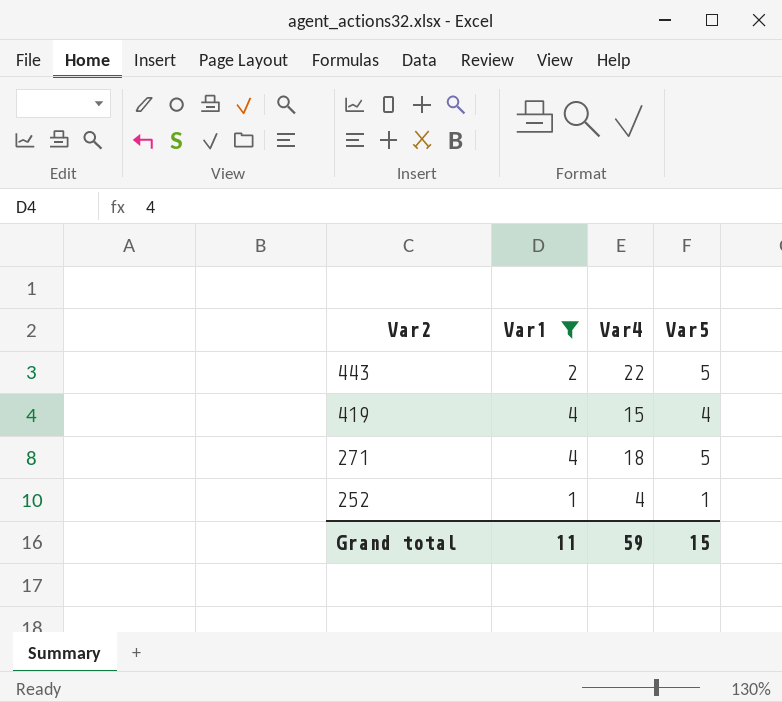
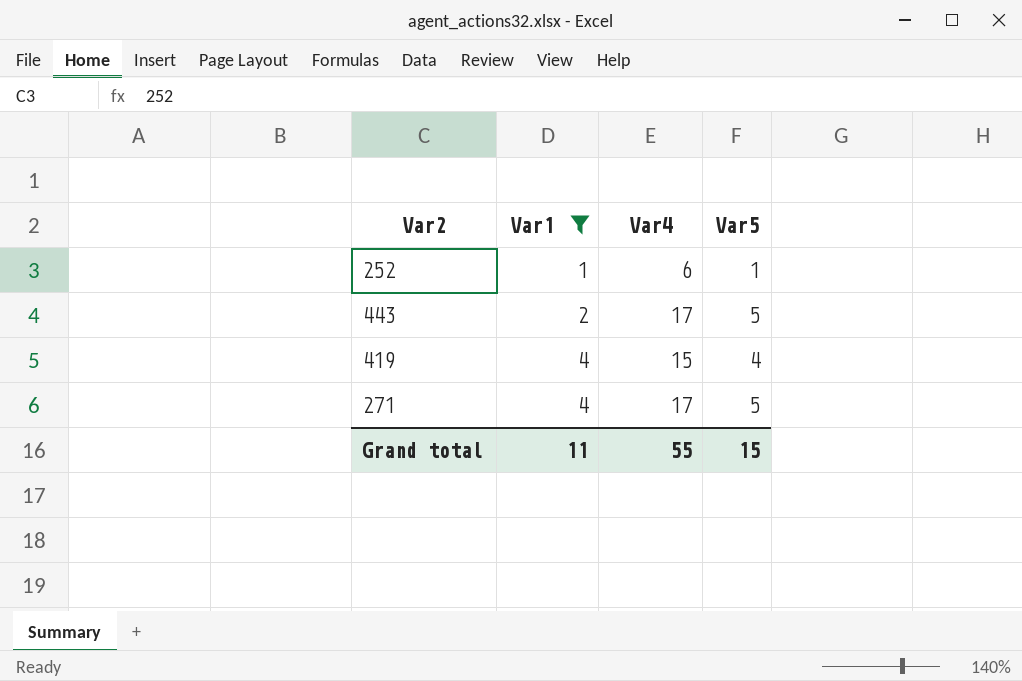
row order: Var2 descending -> Var1 ascending
252 | Var4: 4 -> 6
443 | Var4: 22 -> 17
271 | Var4: 18 -> 17
Grand total | Var4: 59 -> 55

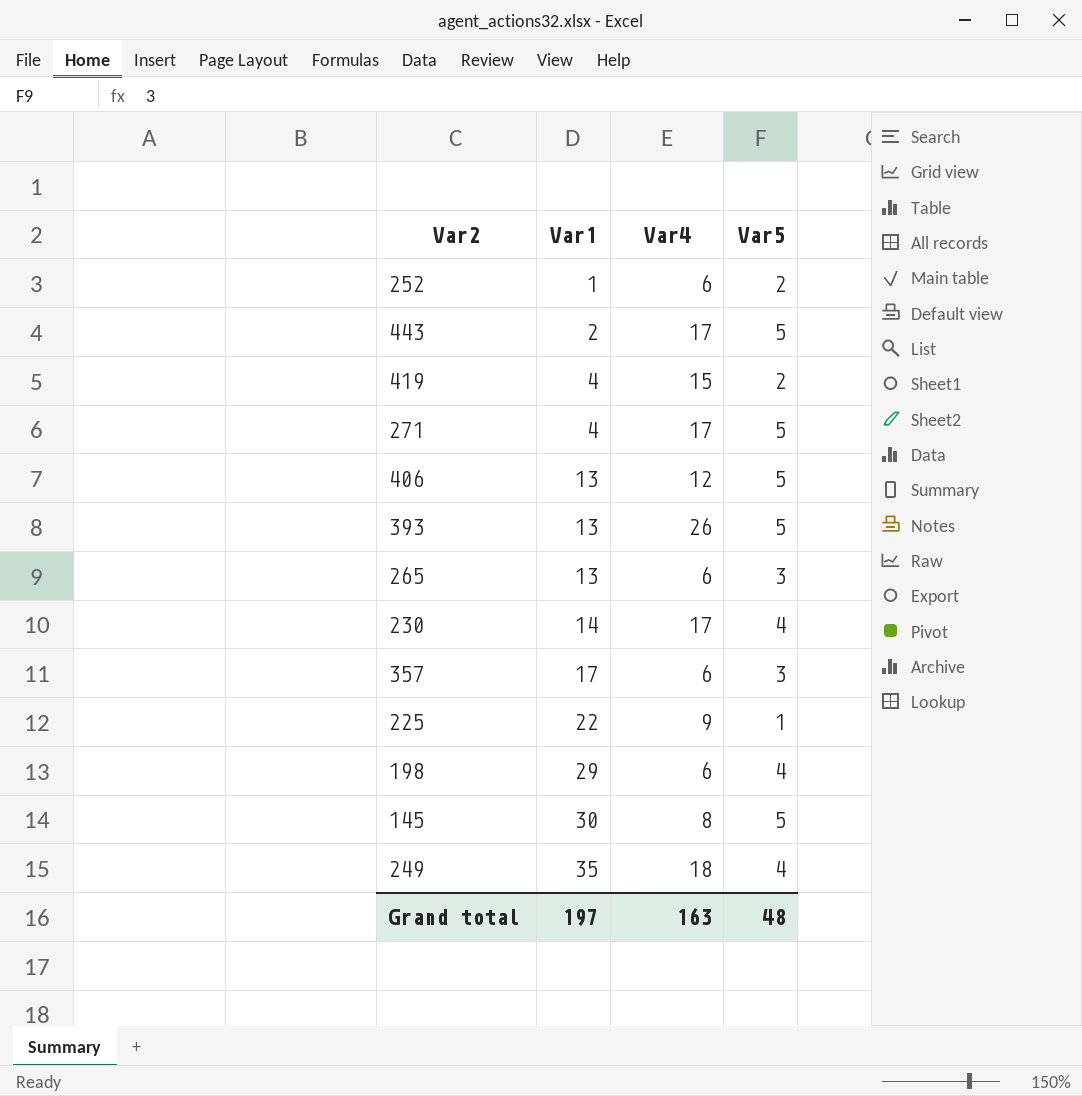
filter: Var1 <= 4 -> none
252 | Var5: 1 -> 2
419 | Var5: 4 -> 2
Grand total | Var1: 11 -> 197
Grand total | Var4: 55 -> 163
Grand total | Var5: 15 -> 48

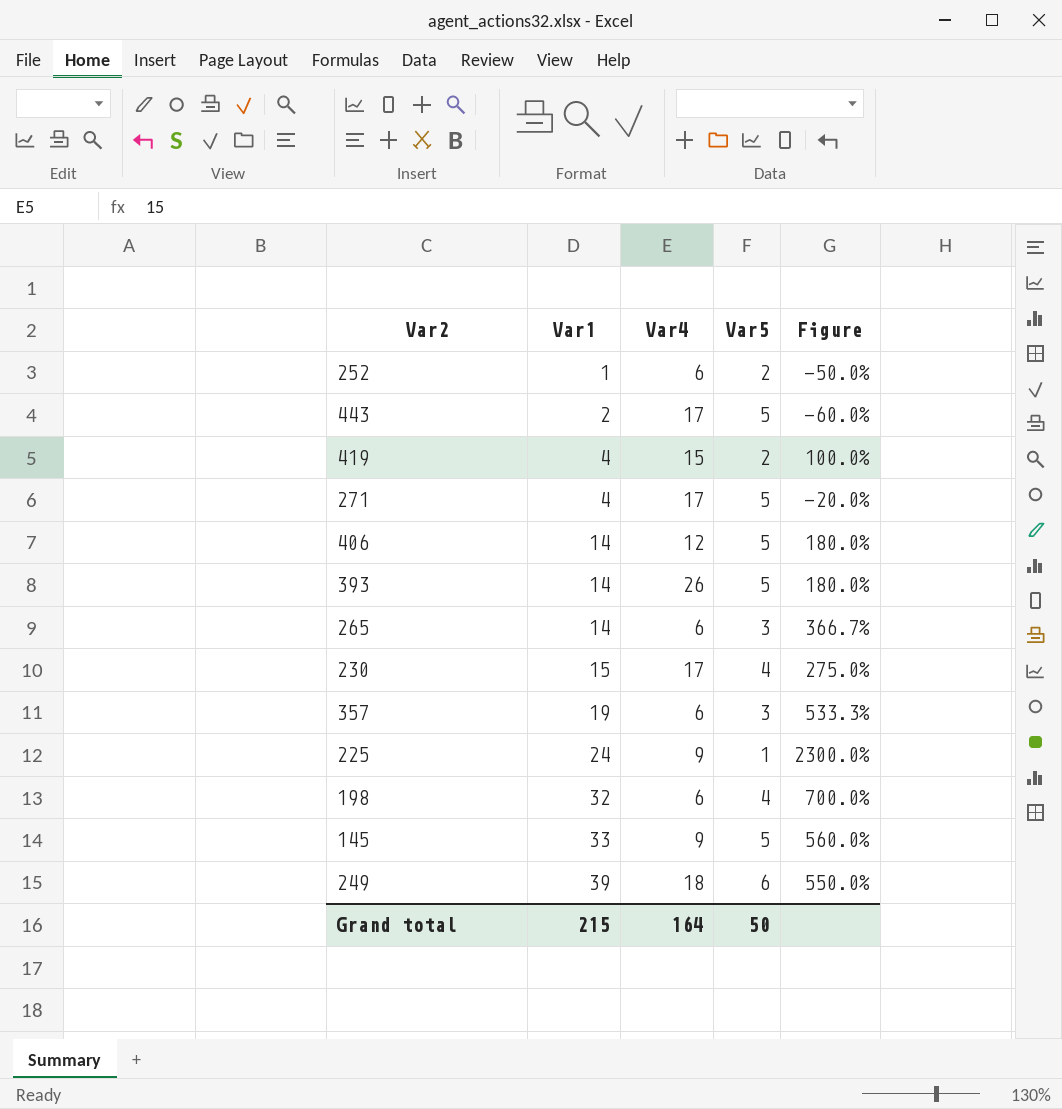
column Figure | formula: none -> ([Var1] - [Var5]) / [Var5]
406 | Var1: 13 -> 14
393 | Var1: 13 -> 14
265 | Var1: 13 -> 14
230 | Var1: 14 -> 15
357 | Var1: 17 -> 19
225 | Var1: 22 -> 24
198 | Var1: 29 -> 32
145 | Var1: 30 -> 33
145 | Var4: 8 -> 9
249 | Var1: 35 -> 39
249 | Var5: 4 -> 6
Grand total | Var1: 197 -> 215
Grand total | Var4: 163 -> 164
Grand total | Var5: 48 -> 50

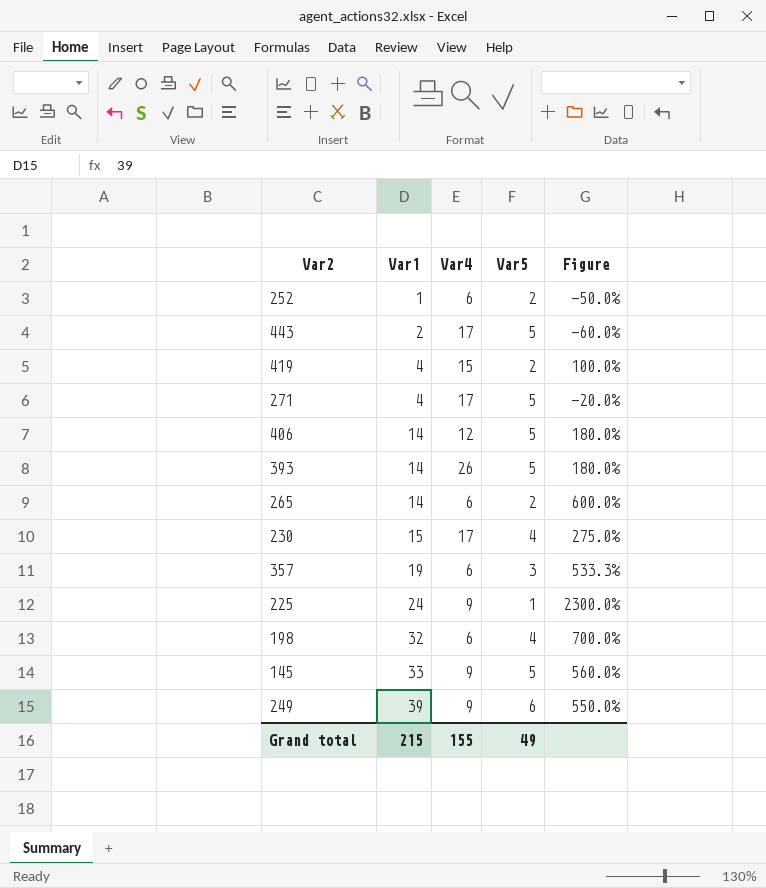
265 | Var5: 3 -> 2
265 | Figure: 366.7% -> 600.0%
249 | Var4: 18 -> 9
Grand total | Var4: 164 -> 155
Grand total | Var5: 50 -> 49

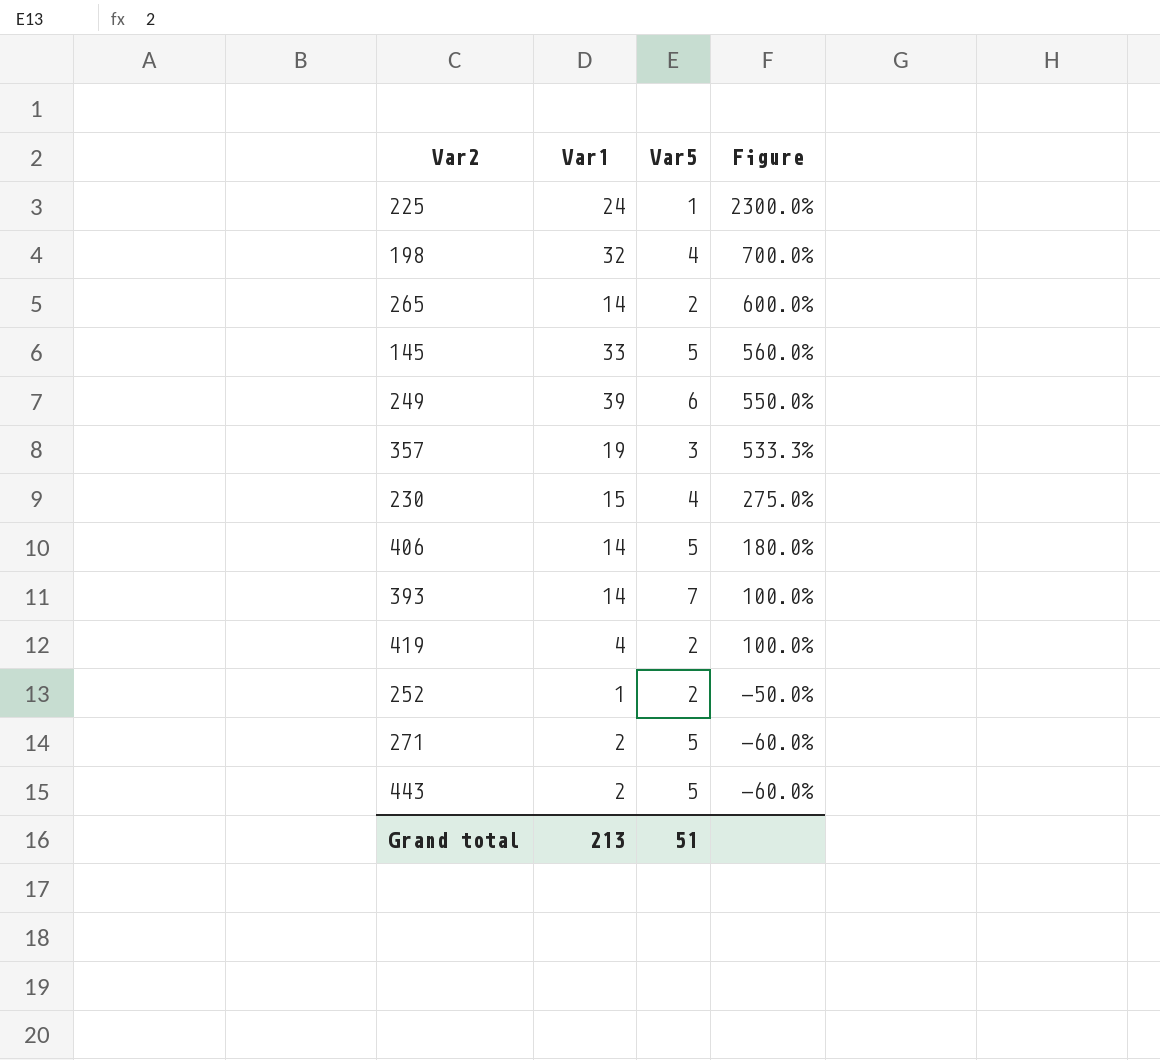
row order: Var1 ascending -> Figure descending
column Var4 | position: 3 -> none
393 | Var5: 5 -> 7
393 | Figure: 180.0% -> 100.0%
271 | Var1: 4 -> 2
271 | Figure: -20.0% -> -60.0%
Grand total | Var1: 215 -> 213
Grand total | Var5: 49 -> 51

